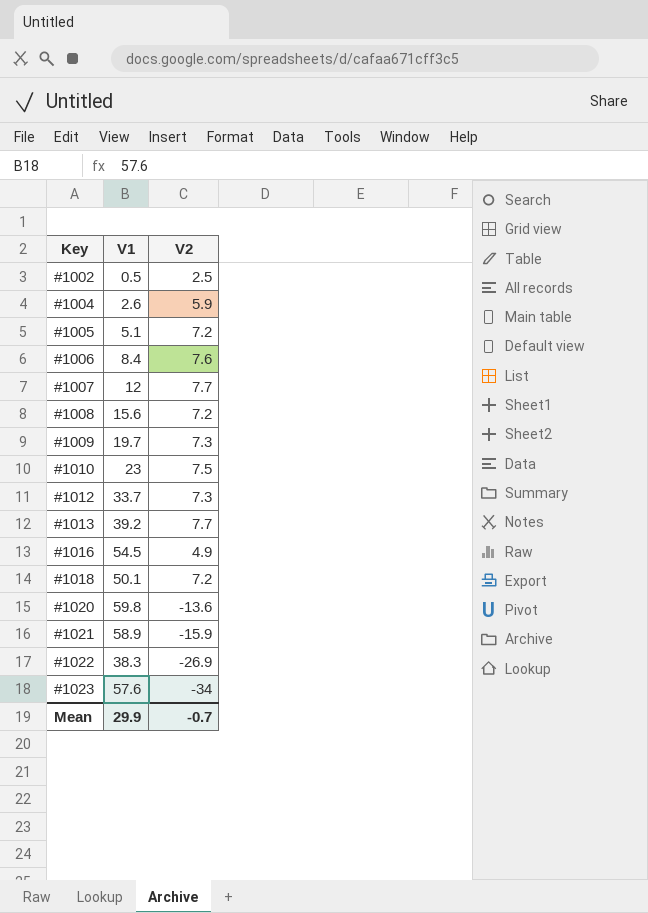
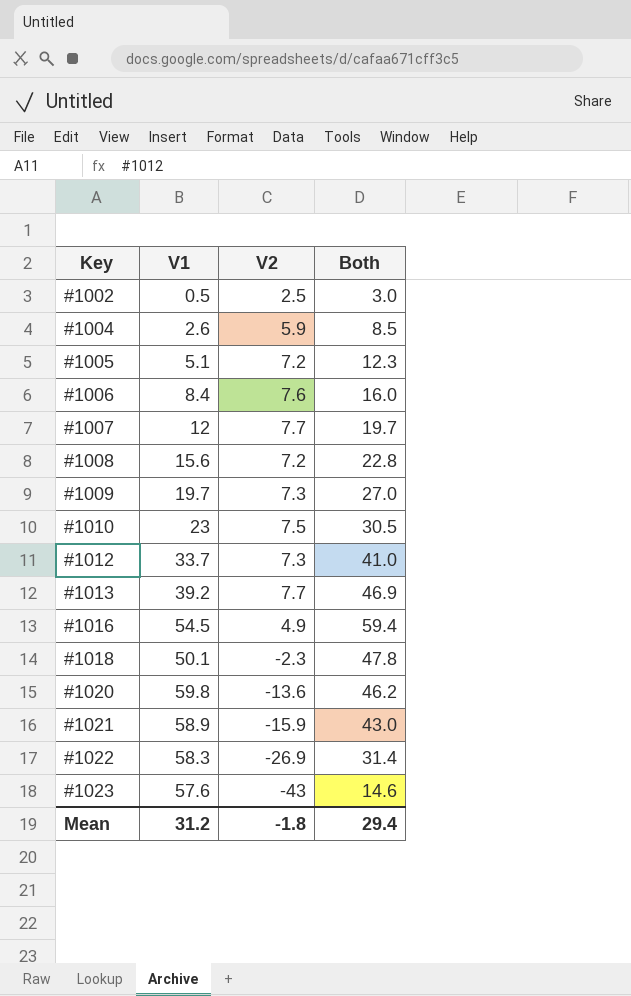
column Both | formula: none -> [V1] + [V2]
#1018 | V2: 7.2 -> -2.3
#1022 | V1: 38.3 -> 58.3
#1023 | V2: -34 -> -43
Mean | V1: 29.9 -> 31.2
Mean | V2: -0.7 -> -1.8

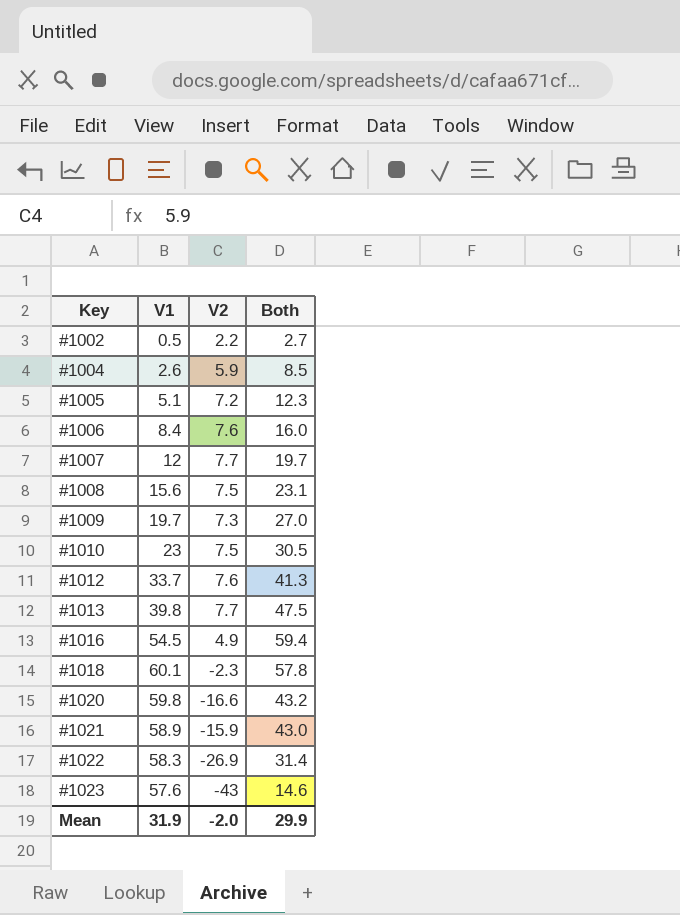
#1002 | V2: 2.5 -> 2.2
#1002 | Both: 3.0 -> 2.7
#1008 | V2: 7.2 -> 7.5
#1008 | Both: 22.8 -> 23.1
#1012 | V2: 7.3 -> 7.6
#1012 | Both: 41.0 -> 41.3
#1013 | V1: 39.2 -> 39.8
#1013 | Both: 46.9 -> 47.5
#1018 | V1: 50.1 -> 60.1
#1018 | Both: 47.8 -> 57.8
#1020 | V2: -13.6 -> -16.6
#1020 | Both: 46.2 -> 43.2
Mean | V1: 31.2 -> 31.9
Mean | V2: -1.8 -> -2.0
Mean | Both: 29.4 -> 29.9

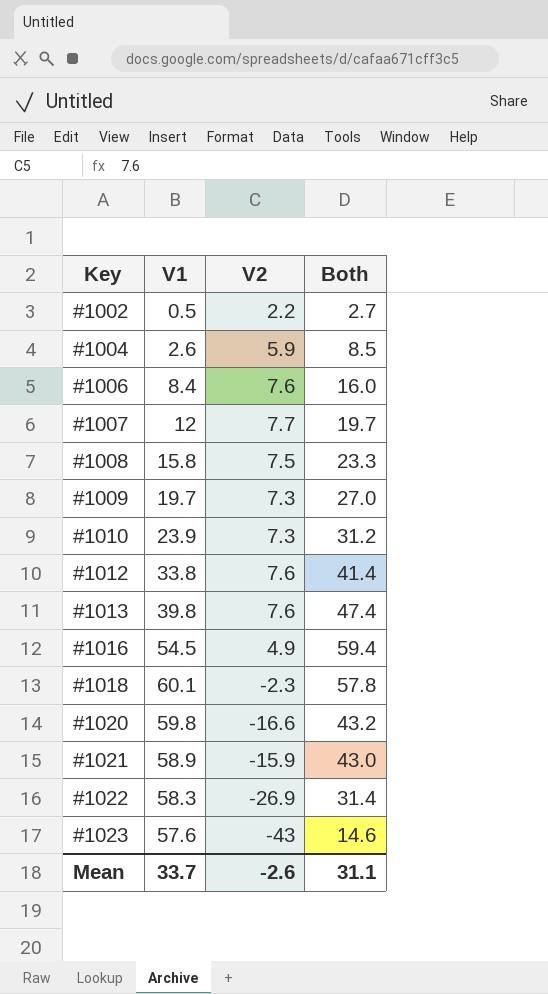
row #1005: 5.1 | 7.2 | 12.3 -> none
#1008 | V1: 15.6 -> 15.8
#1008 | Both: 23.1 -> 23.3
#1010 | V1: 23 -> 23.9
#1010 | V2: 7.5 -> 7.3
#1010 | Both: 30.5 -> 31.2
#1012 | V1: 33.7 -> 33.8
#1012 | Both: 41.3 -> 41.4
#1013 | V2: 7.7 -> 7.6
#1013 | Both: 47.5 -> 47.4
Mean | V1: 31.9 -> 33.7
Mean | V2: -2.0 -> -2.6
Mean | Both: 29.9 -> 31.1

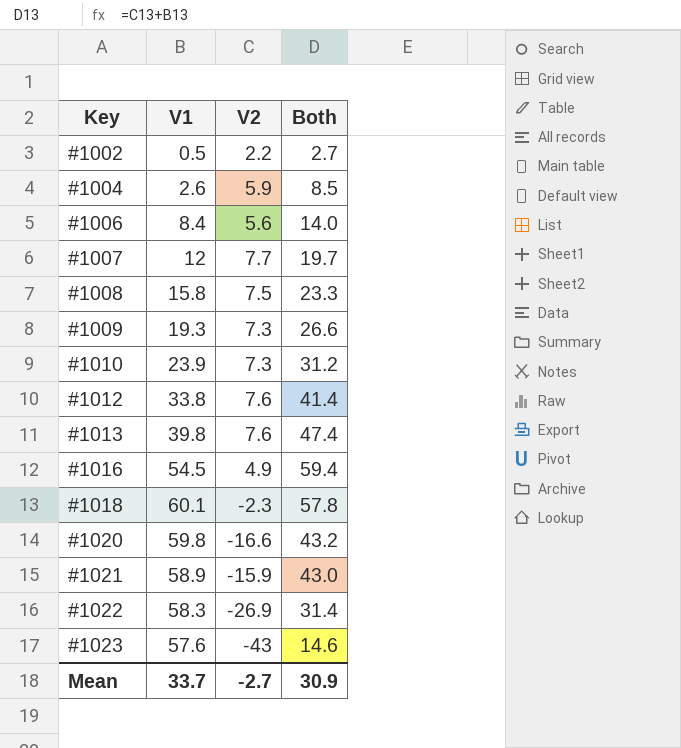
#1006 | V2: 7.6 -> 5.6
#1006 | Both: 16.0 -> 14.0
#1009 | V1: 19.7 -> 19.3
#1009 | Both: 27.0 -> 26.6
Mean | V2: -2.6 -> -2.7
Mean | Both: 31.1 -> 30.9

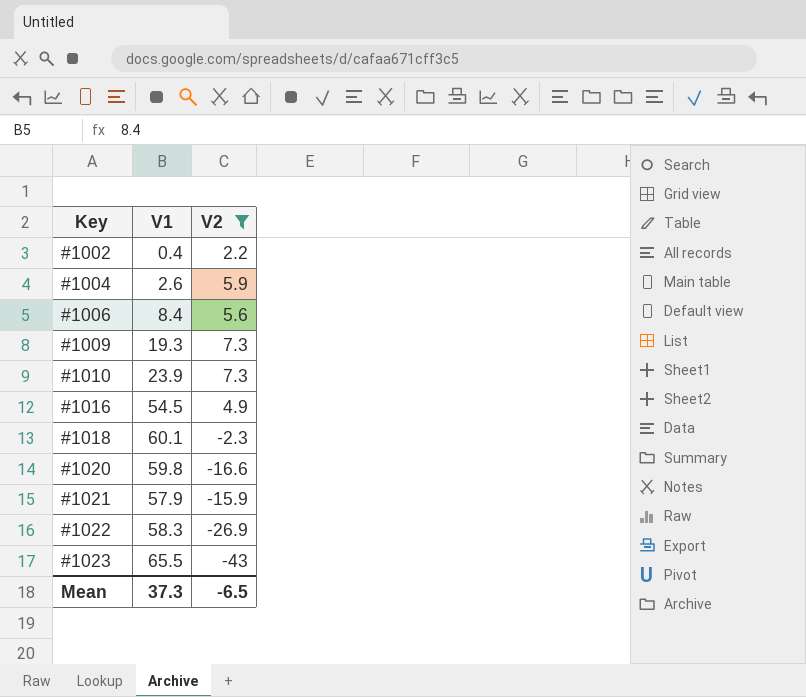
filter: none -> V2 <= 7.3
column Both | formula: [V1] + [V2] -> none
#1002 | V1: 0.5 -> 0.4
#1021 | V1: 58.9 -> 57.9
#1023 | V1: 57.6 -> 65.5
Mean | V1: 33.7 -> 37.3
Mean | V2: -2.7 -> -6.5

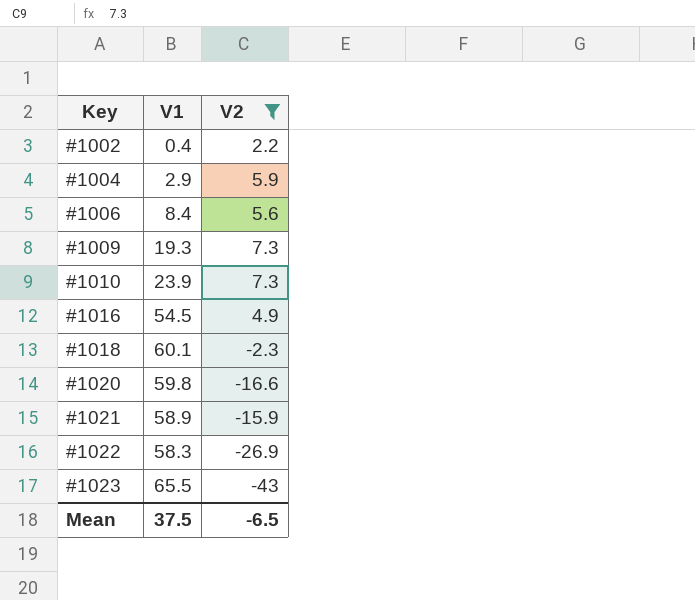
#1004 | V1: 2.6 -> 2.9
#1021 | V1: 57.9 -> 58.9
Mean | V1: 37.3 -> 37.5

